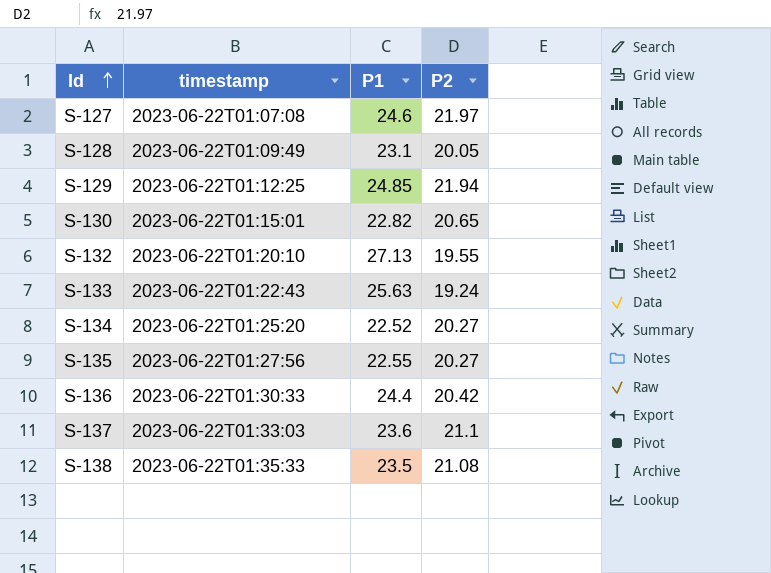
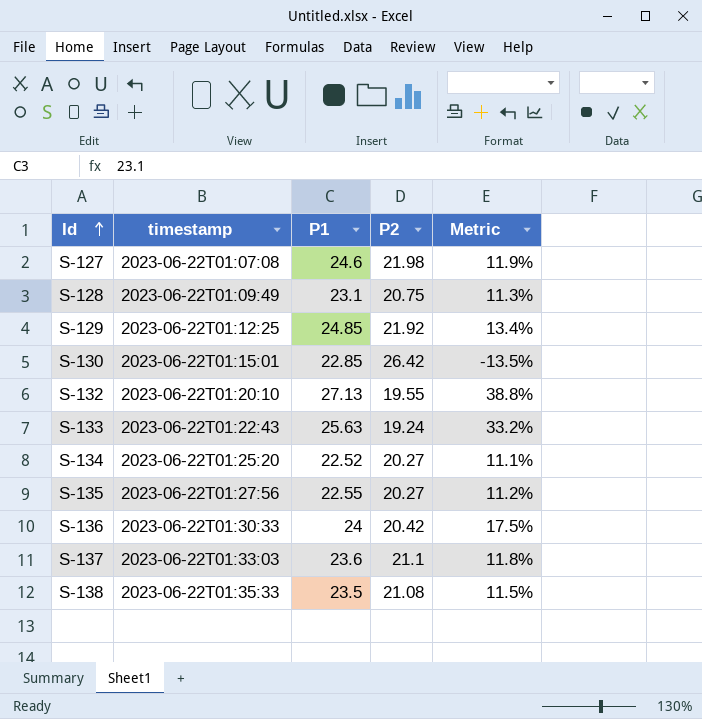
column Metric | formula: none -> ([P1] - [P2]) / [P2]
S-127 | P2: 21.97 -> 21.98
S-128 | P2: 20.05 -> 20.75
S-129 | P2: 21.94 -> 21.92
S-130 | P1: 22.82 -> 22.85
S-130 | P2: 20.65 -> 26.42
S-136 | P1: 24.4 -> 24

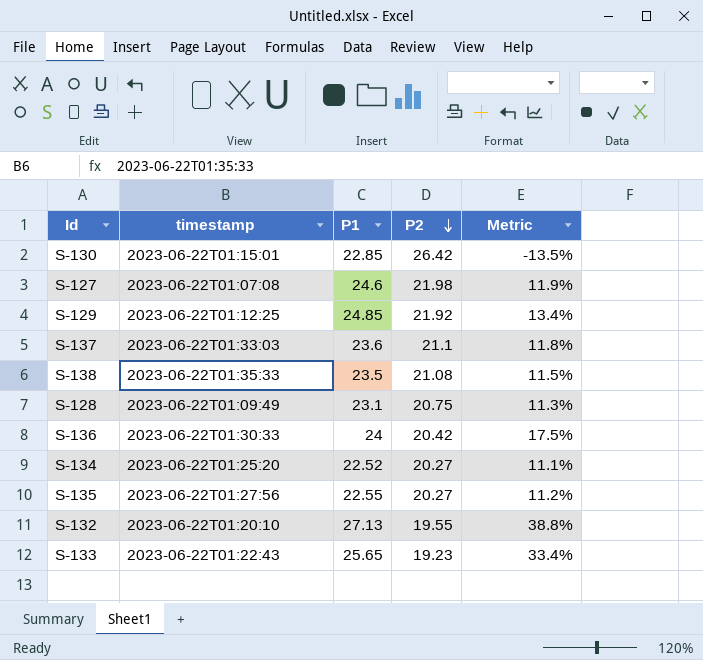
row order: Id ascending -> P2 descending
S-133 | P1: 25.63 -> 25.65
S-133 | P2: 19.24 -> 19.23
S-133 | Metric: 33.2% -> 33.4%

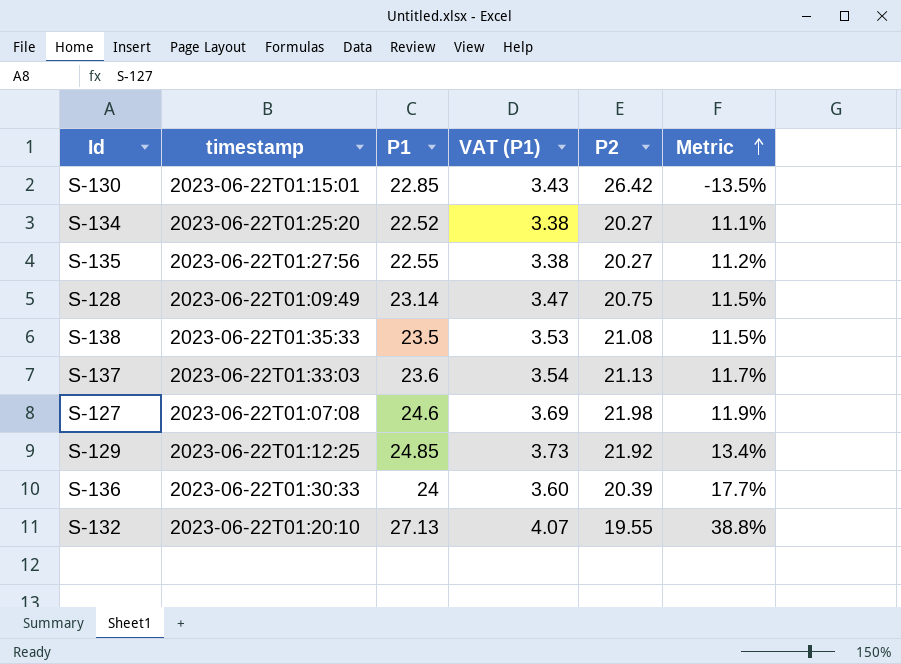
row order: P2 descending -> Metric ascending
column VAT (P1) | formula: none -> [P1] * 0.15
row S-133: 2023-06-22T01:22:43 | 25.65 | 19.23 | 33.4% -> none
S-128 | P1: 23.1 -> 23.14
S-128 | Metric: 11.3% -> 11.5%
S-137 | P2: 21.1 -> 21.13
S-137 | Metric: 11.8% -> 11.7%
S-136 | P2: 20.42 -> 20.39
S-136 | Metric: 17.5% -> 17.7%

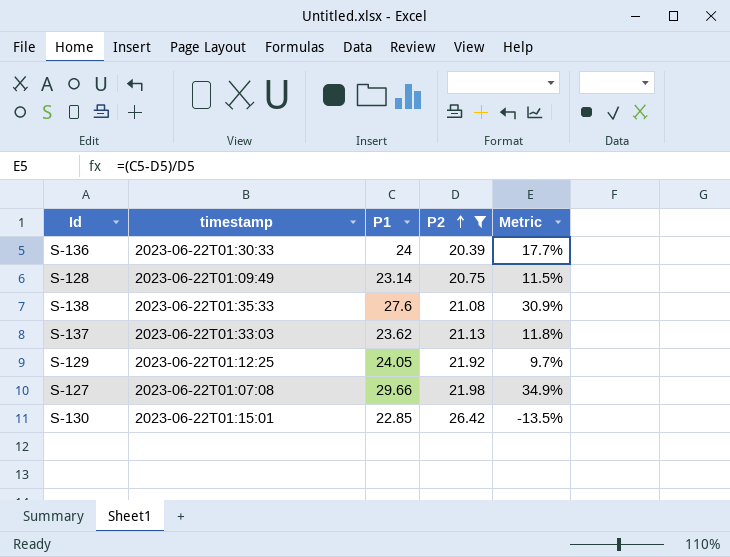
filter: none -> P2 >= 20.39
row order: Metric ascending -> P2 ascending
column VAT (P1) | formula: [P1] * 0.15 -> none
S-138 | P1: 23.5 -> 27.6
S-138 | Metric: 11.5% -> 30.9%
S-137 | P1: 23.6 -> 23.62
S-137 | Metric: 11.7% -> 11.8%
S-129 | P1: 24.85 -> 24.05
S-129 | Metric: 13.4% -> 9.7%
S-127 | P1: 24.6 -> 29.66
S-127 | Metric: 11.9% -> 34.9%

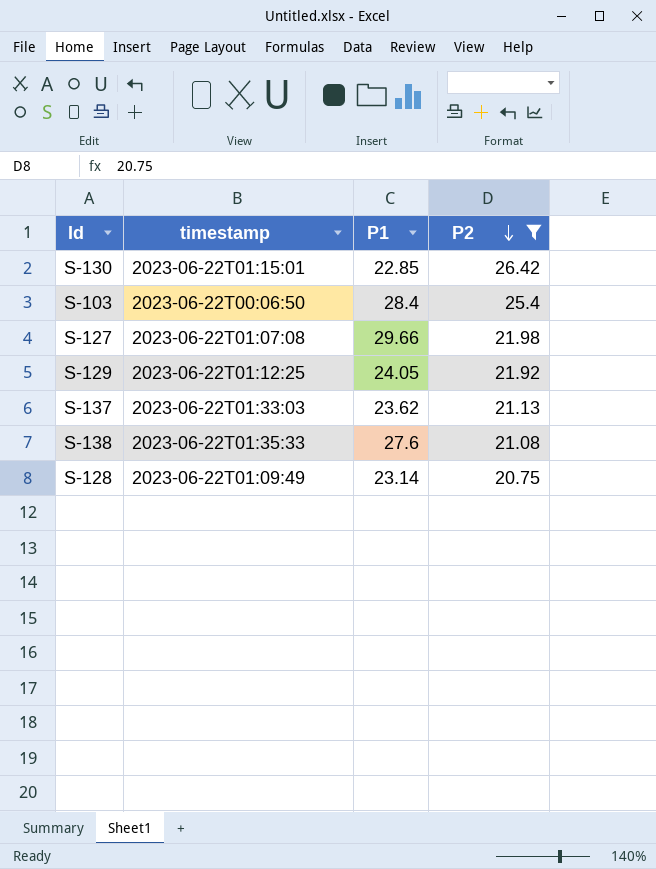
row order: P2 ascending -> P2 descending
column Metric | formula: ([P1] - [P2]) / [P2] -> none
row S-136: 2023-06-22T01:30:33 | 24 | 20.39 | 17.7% -> none
row S-103: none -> 2023-06-22T00:06:50 | 28.4 | 25.4

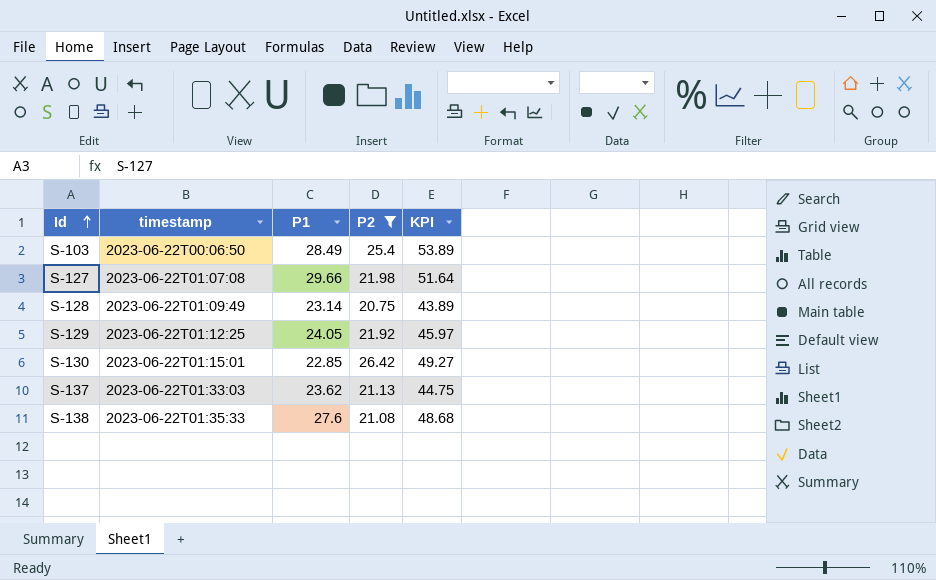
row order: P2 descending -> Id ascending
column KPI | formula: none -> [P1] + [P2]
S-103 | P1: 28.4 -> 28.49

